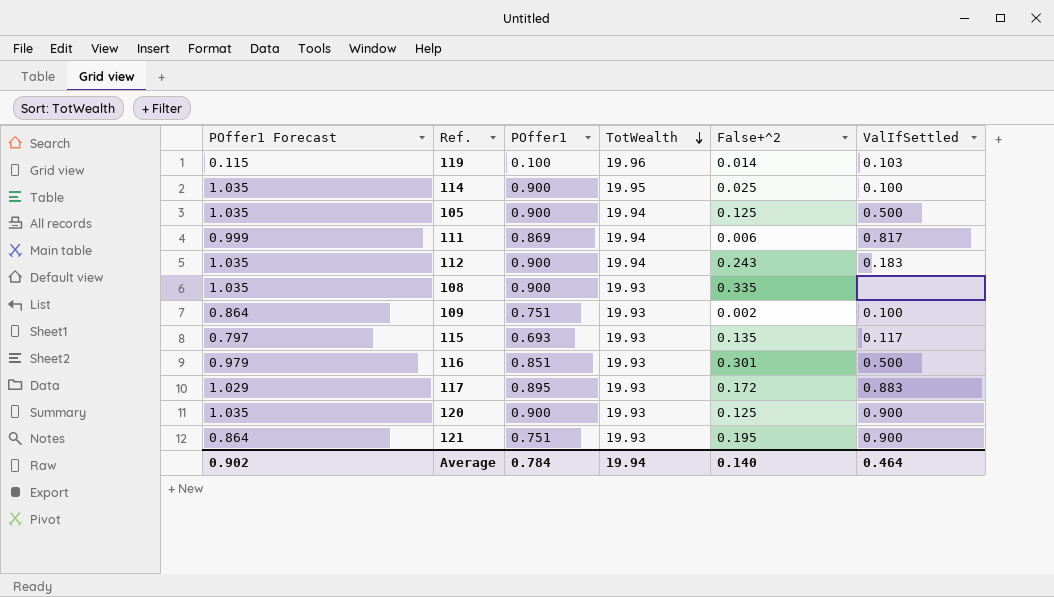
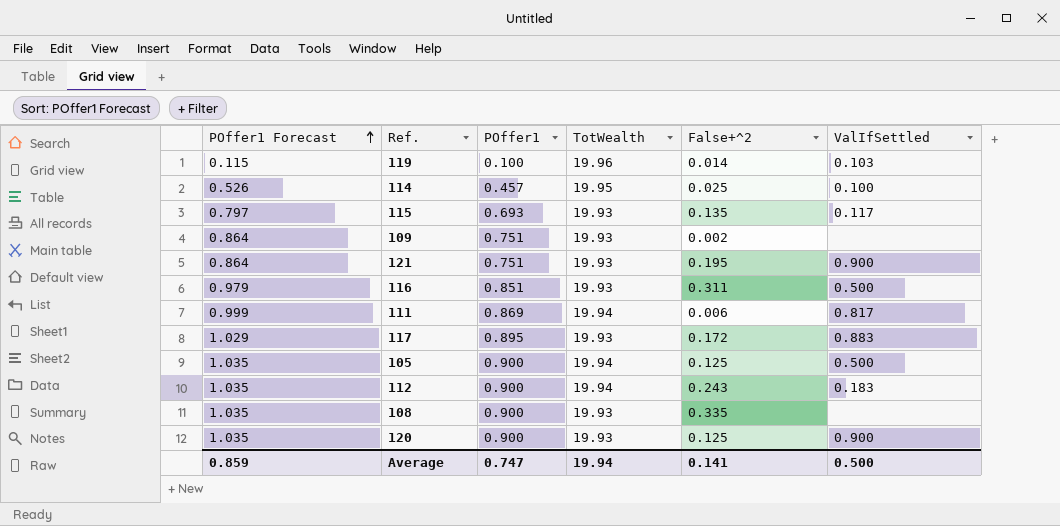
row order: TotWealth descending -> POffer1 Forecast ascending
114 | POffer1 Forecast: 1.035 -> 0.526
114 | POffer1: 0.900 -> 0.457
109 | ValIfSettled: 0.100 -> none
116 | False+^2: 0.301 -> 0.311
Average | POffer1 Forecast: 0.902 -> 0.859
Average | POffer1: 0.784 -> 0.747
Average | False+^2: 0.140 -> 0.141
Average | ValIfSettled: 0.464 -> 0.500

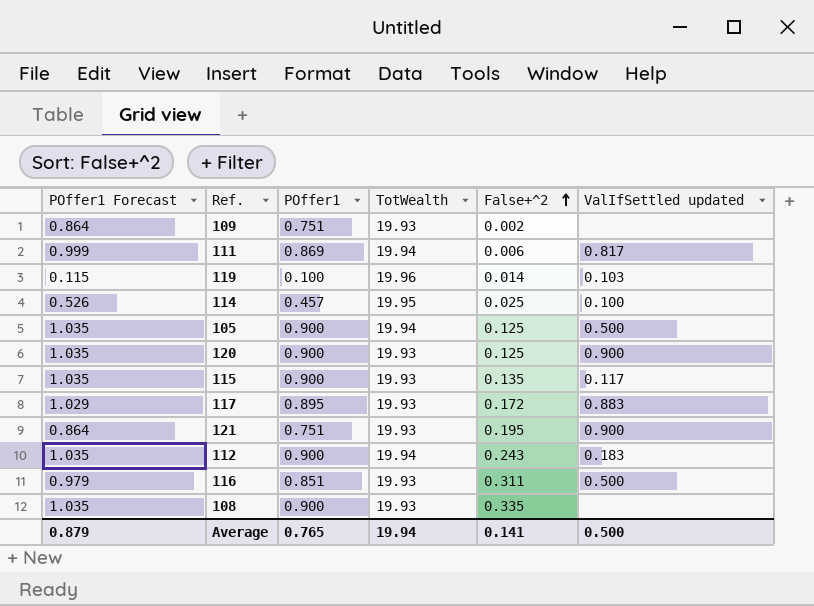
row order: POffer1 Forecast ascending -> False+^2 ascending
column name: ValIfSettled -> ValIfSettled updated
115 | POffer1 Forecast: 0.797 -> 1.035
115 | POffer1: 0.693 -> 0.900
Average | POffer1 Forecast: 0.859 -> 0.879
Average | POffer1: 0.747 -> 0.765

